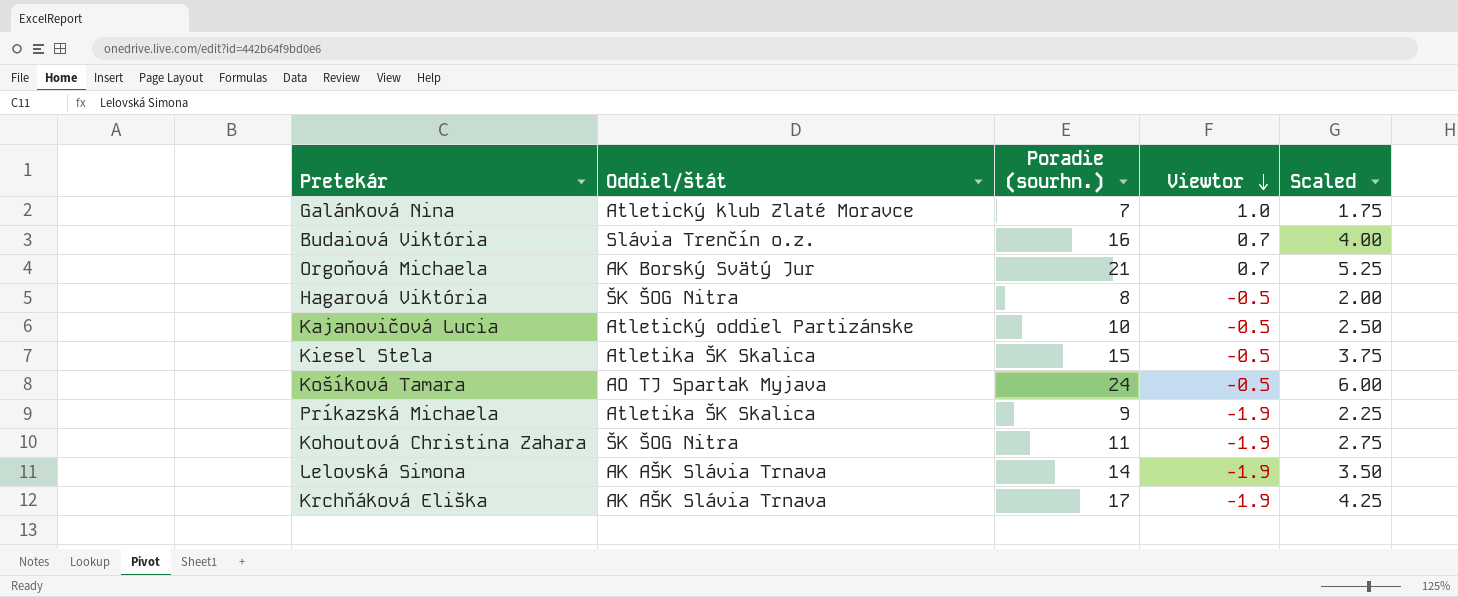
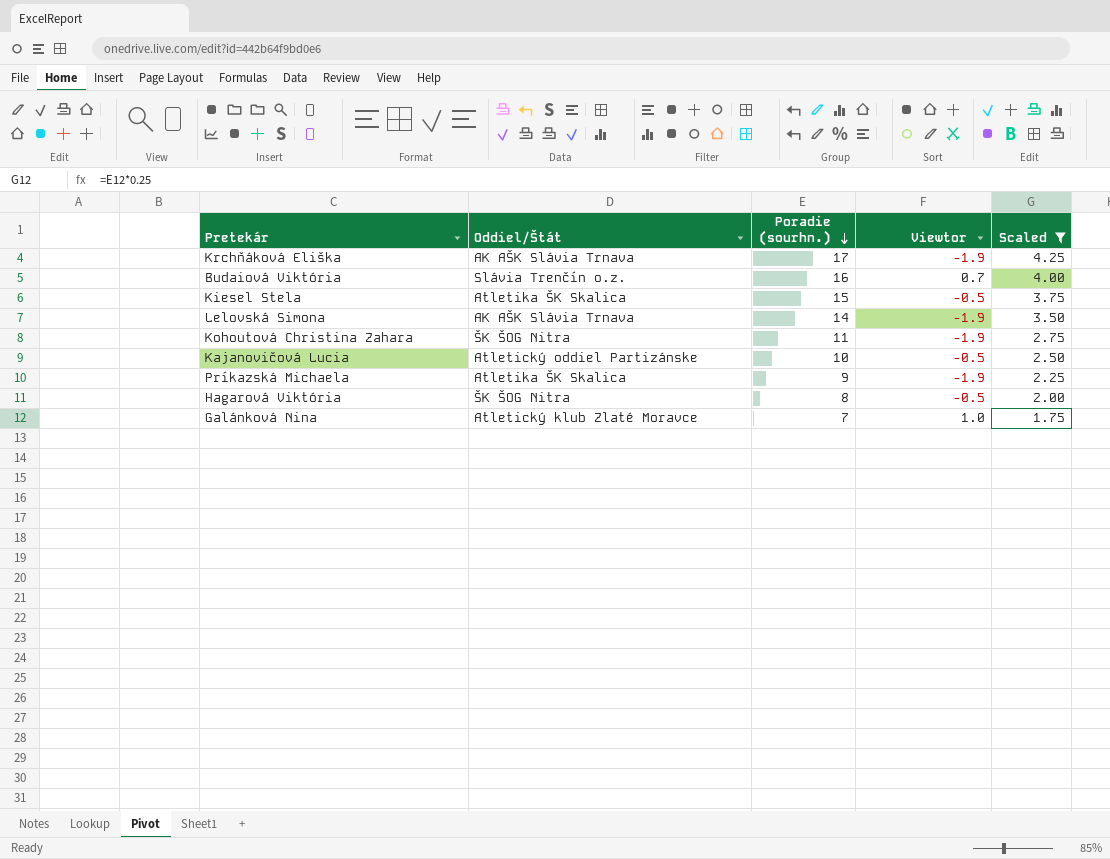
filter: none -> Scaled <= 4.25
row order: Viewtor descending -> Poradie (sourhn.) descending
column name: Oddiel/štát -> Oddiel/Štát

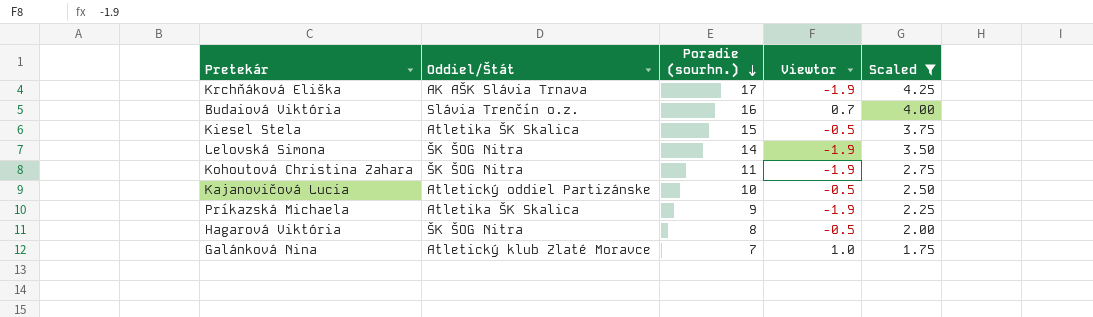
Lelovská Simona | Oddiel/Štát: AK AŠK Slávia Trnava -> ŠK ŠOG Nitra

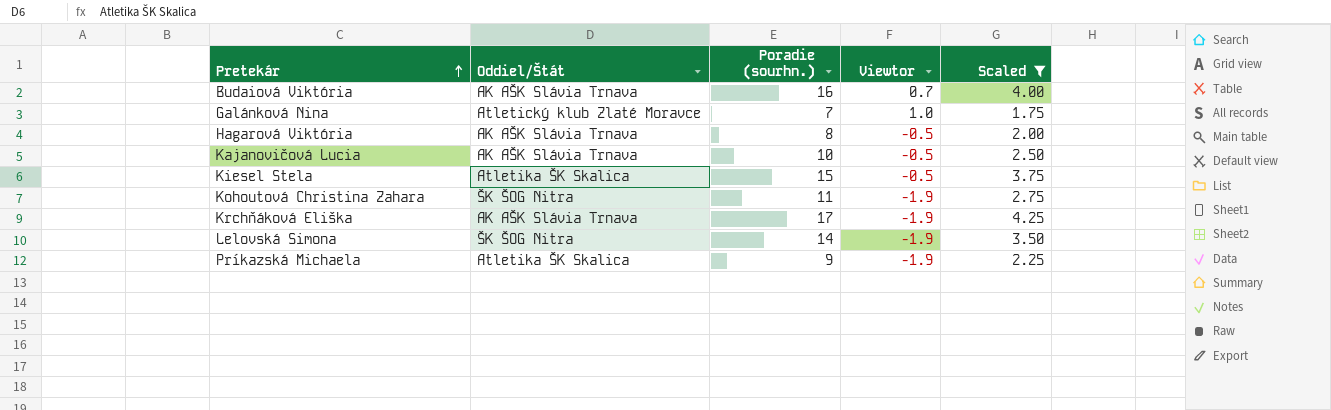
row order: Poradie (sourhn.) descending -> Pretekár ascending
Budaiová Viktória | Oddiel/Štát: Slávia Trenčín o.z. -> AK AŠK Slávia Trnava
Hagarová Viktória | Oddiel/Štát: ŠK ŠOG Nitra -> AK AŠK Slávia Trnava
Kajanovičová Lucia | Oddiel/Štát: Atletický oddiel Partizánske -> AK AŠK Slávia Trnava

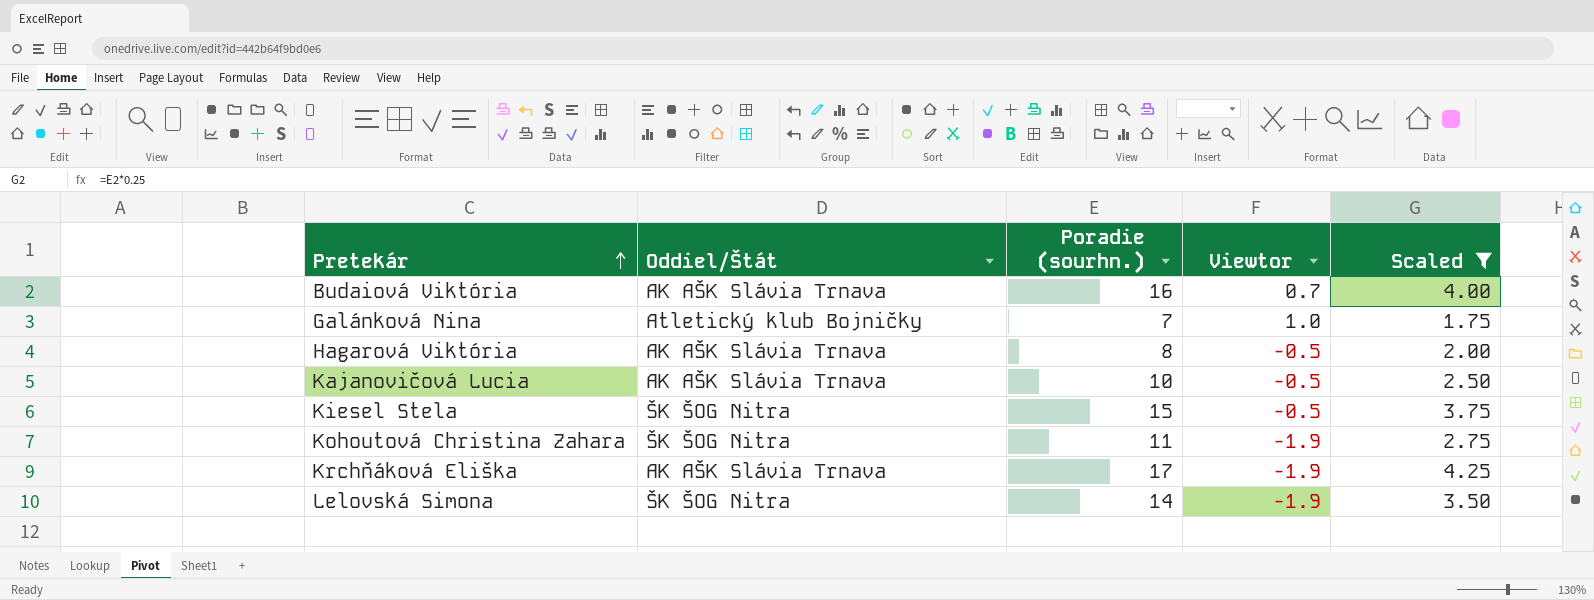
row Príkazská Michaela: Atletika ŠK Skalica | 9 | -1.9 | 2.25 -> none
Galánková Nina | Oddiel/Štát: Atletický klub Zlaté Moravce -> Atletický klub Bojničky
Kiesel Stela | Oddiel/Štát: Atletika ŠK Skalica -> ŠK ŠOG Nitra

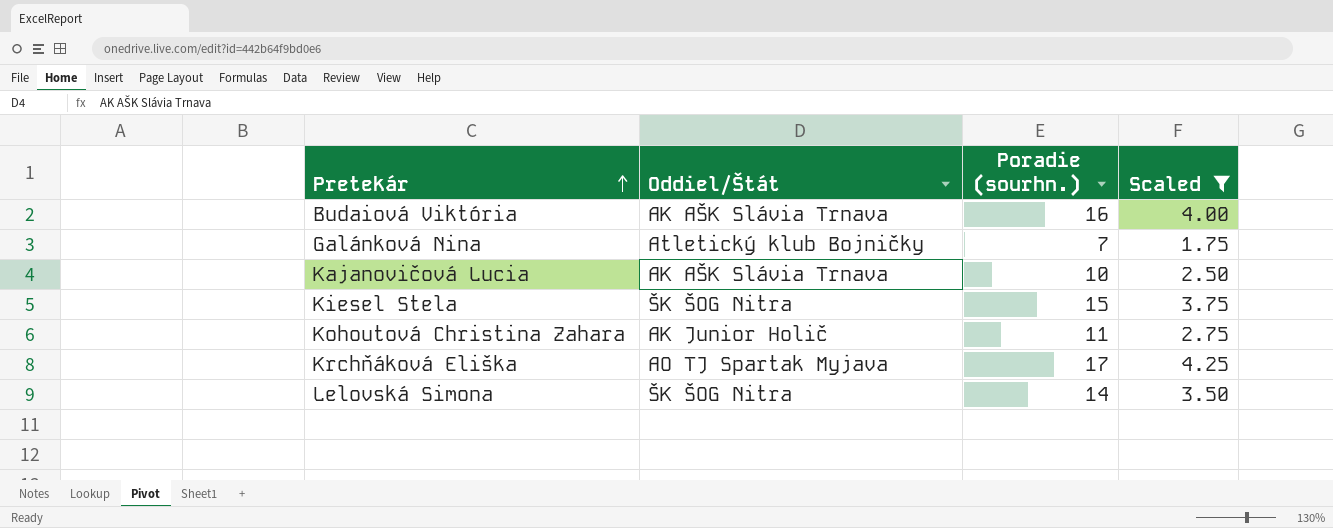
column Viewtor | position: 4 -> none
row Hagarová Viktória: AK AŠK Slávia Trnava | 8 | -0.5 | 2.00 -> none
Kohoutová Christina Zahara | Oddiel/Štát: ŠK ŠOG Nitra -> AK Junior Holič
Krchňáková Eliška | Oddiel/Štát: AK AŠK Slávia Trnava -> AO TJ Spartak Myjava

